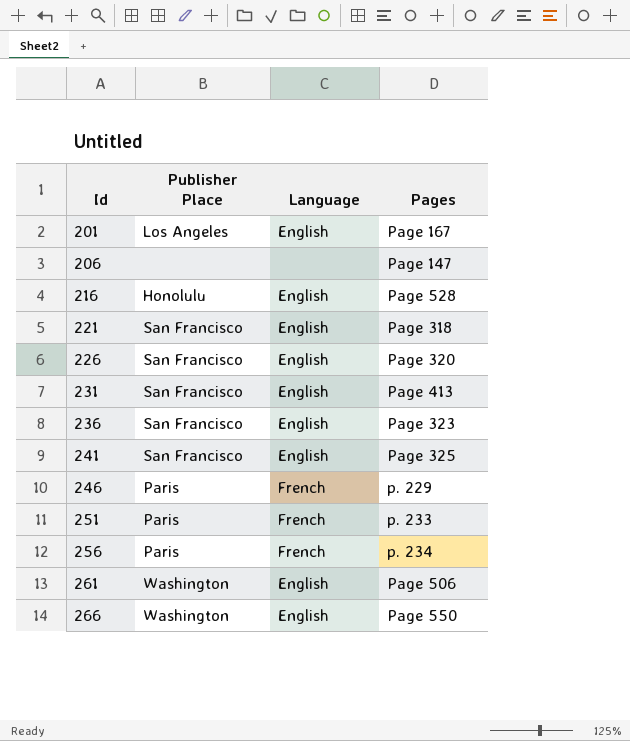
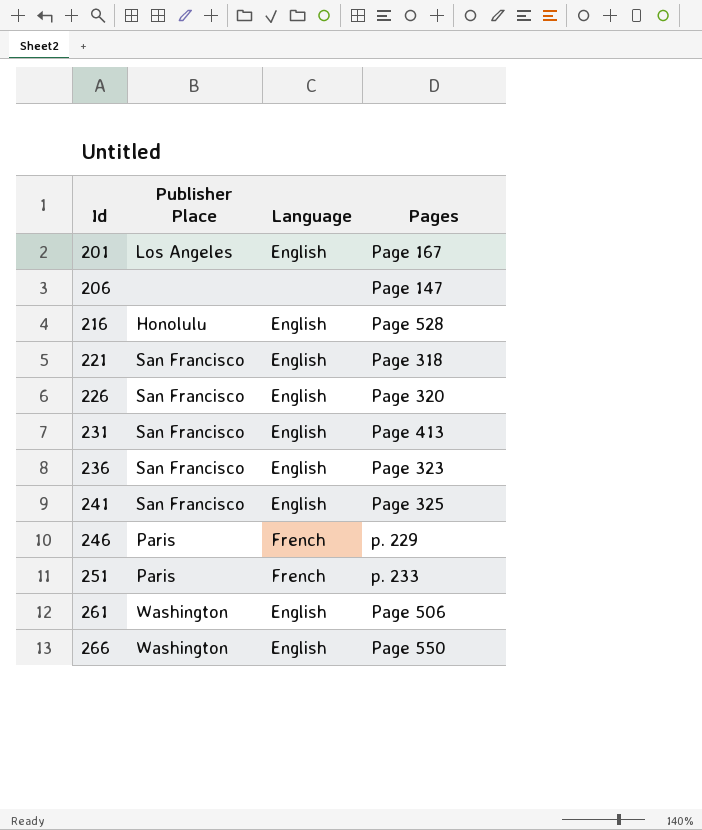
row 256: Paris | French | p. 234 -> none

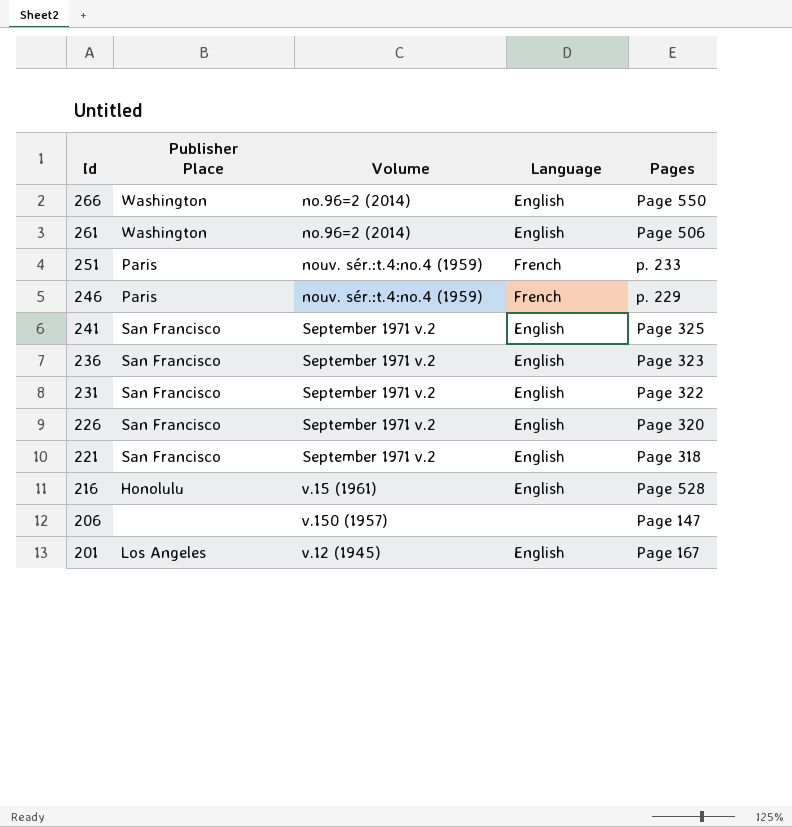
row order: Id ascending -> Id descending
column Volume | position: none -> 3
231 | Pages: Page 413 -> Page 322

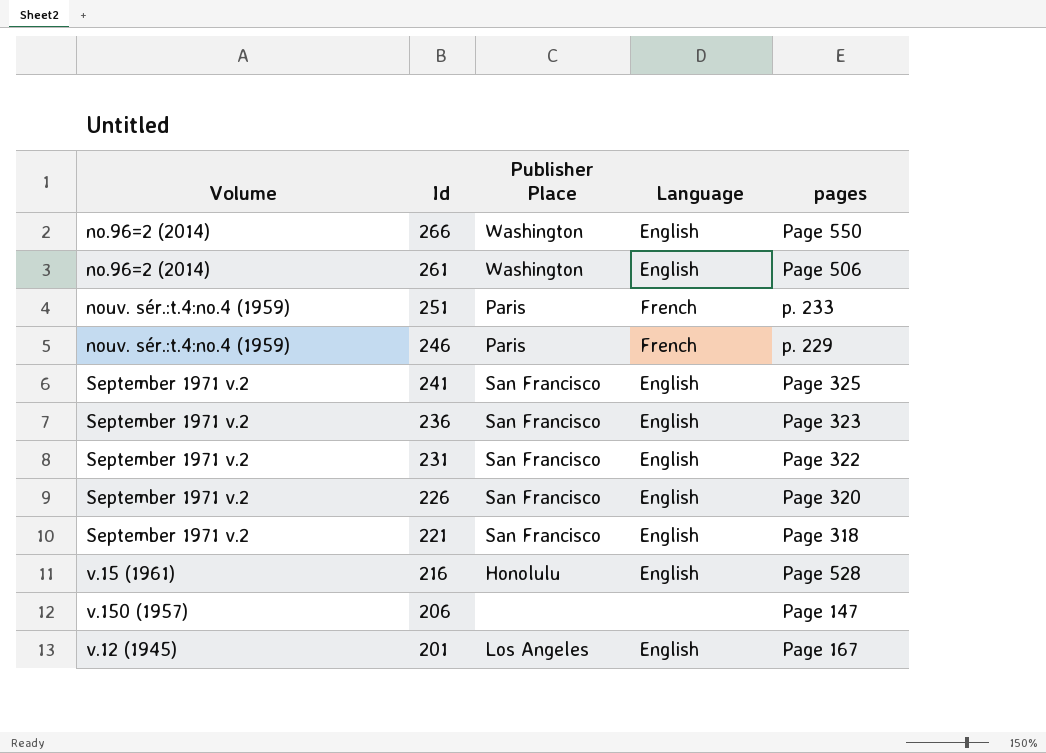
column Volume | position: 3 -> 1
column name: Pages -> pages

